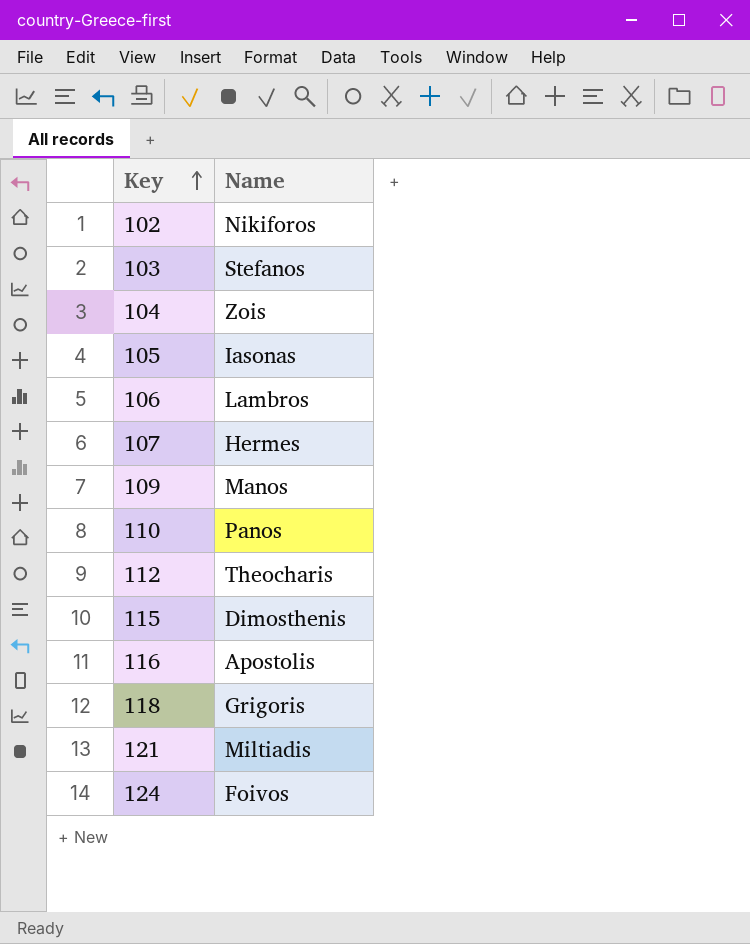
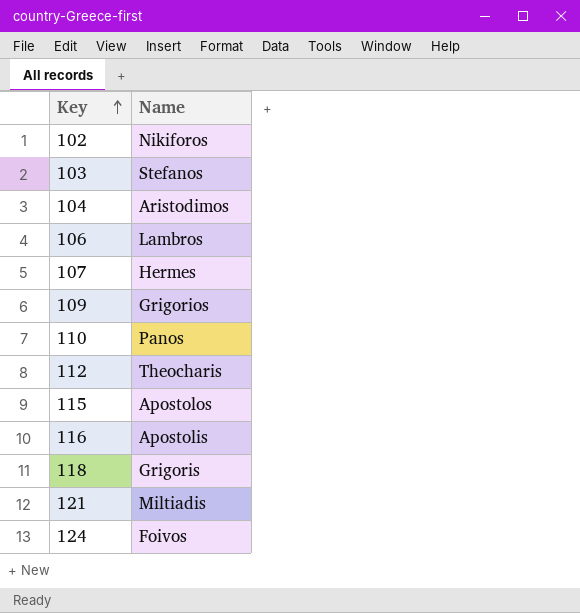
row 105: Iasonas -> none
104 | Name: Zois -> Aristodimos
109 | Name: Manos -> Grigorios
115 | Name: Dimosthenis -> Apostolos

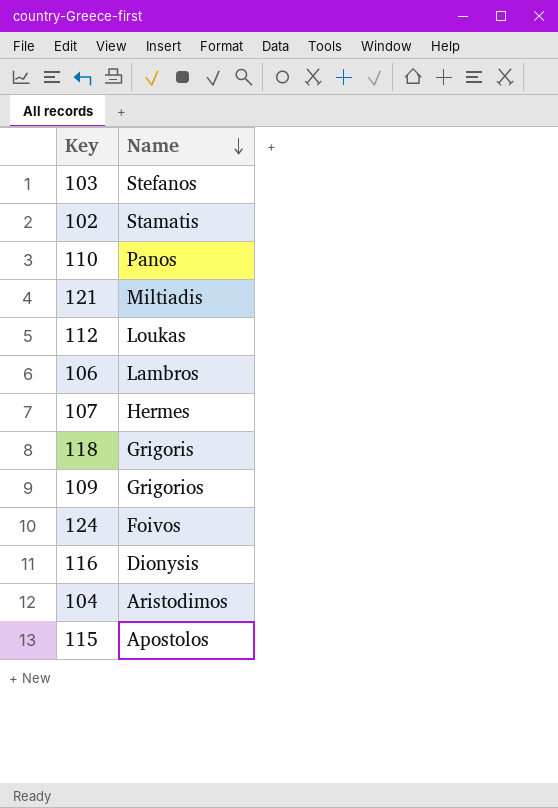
row order: Key ascending -> Name descending
102 | Name: Nikiforos -> Stamatis
112 | Name: Theocharis -> Loukas
116 | Name: Apostolis -> Dionysis

